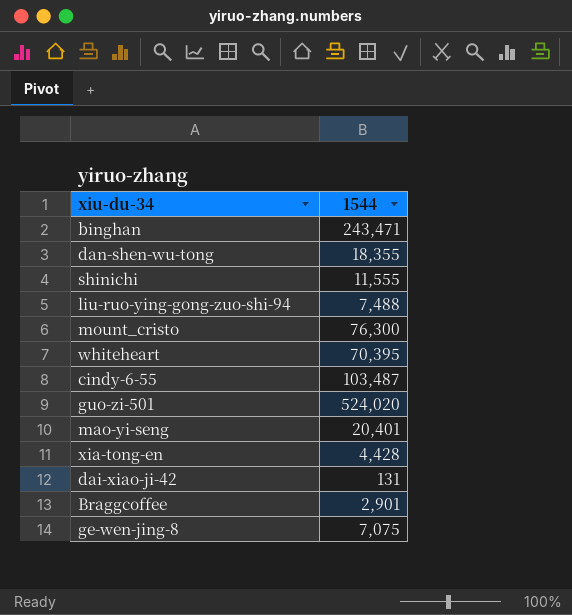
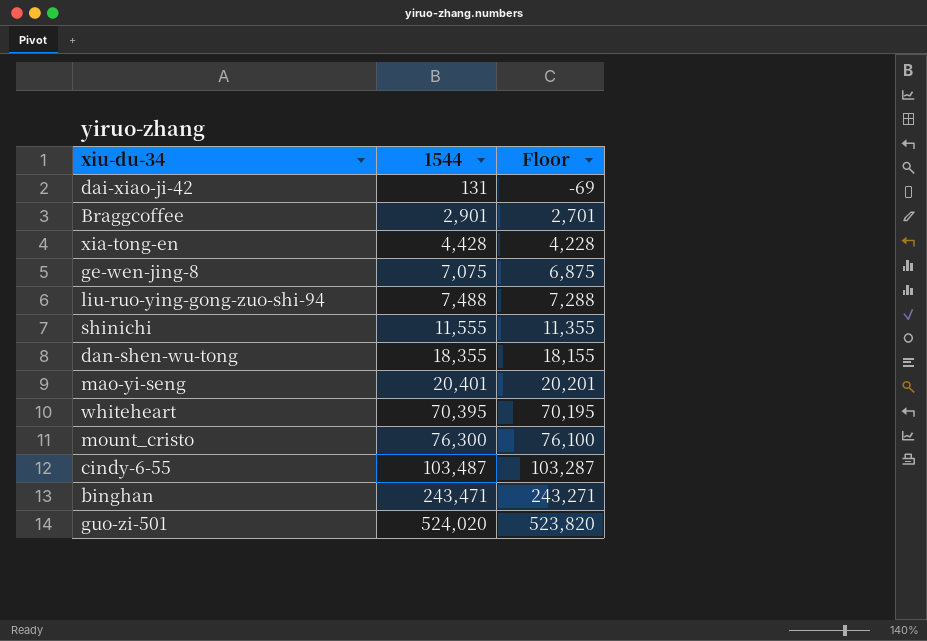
row order: none -> 1544 ascending
column Floor | formula: none -> [1544] - 200

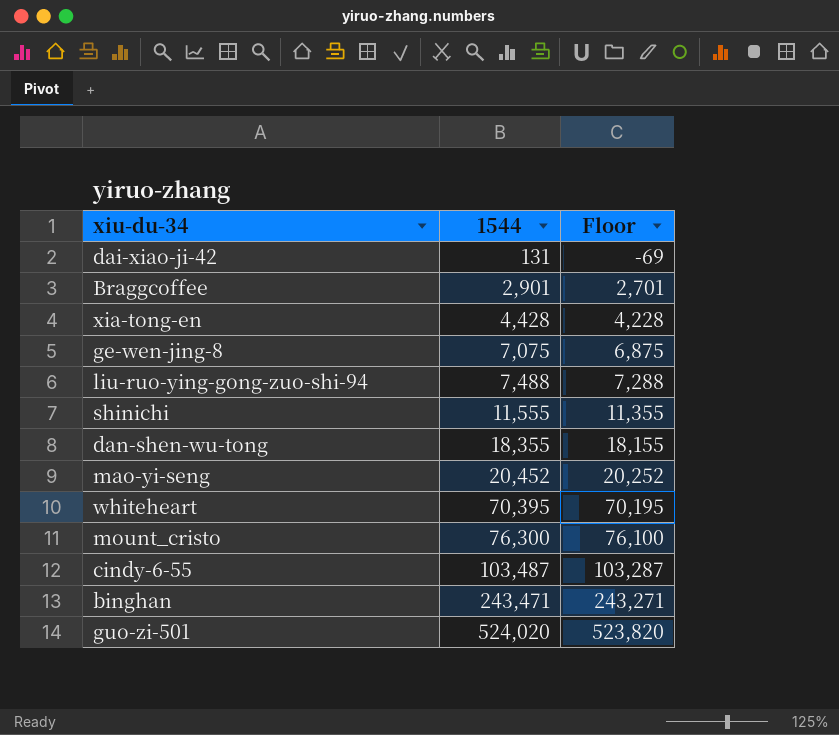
mao-yi-seng | 1544: 20,401 -> 20,452
mao-yi-seng | Floor: 20,201 -> 20,252

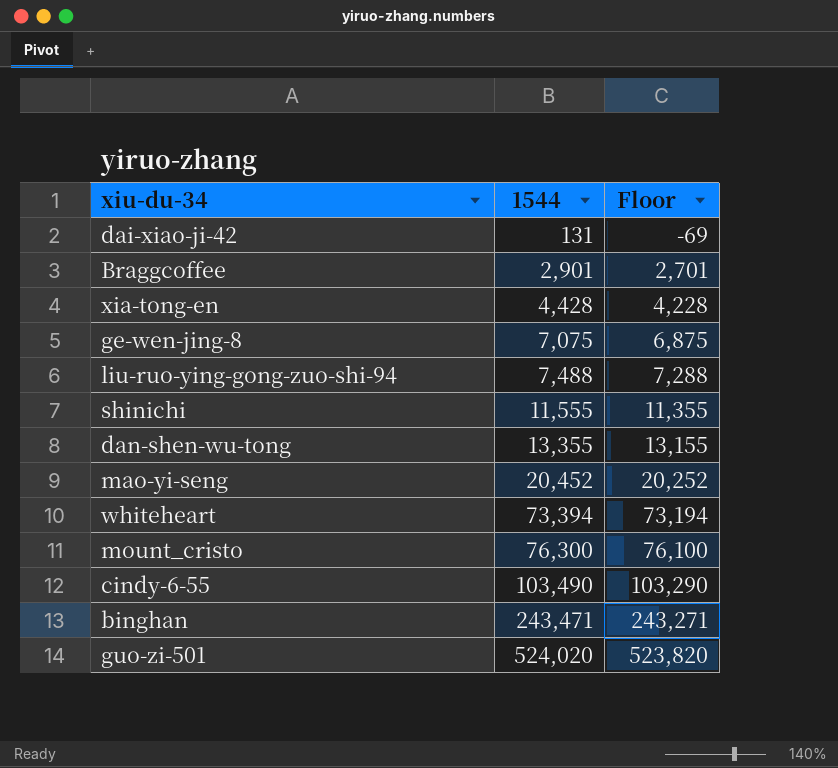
dan-shen-wu-tong | 1544: 18,355 -> 13,355
dan-shen-wu-tong | Floor: 18,155 -> 13,155
whiteheart | 1544: 70,395 -> 73,394
whiteheart | Floor: 70,195 -> 73,194
cindy-6-55 | 1544: 103,487 -> 103,490
cindy-6-55 | Floor: 103,287 -> 103,290

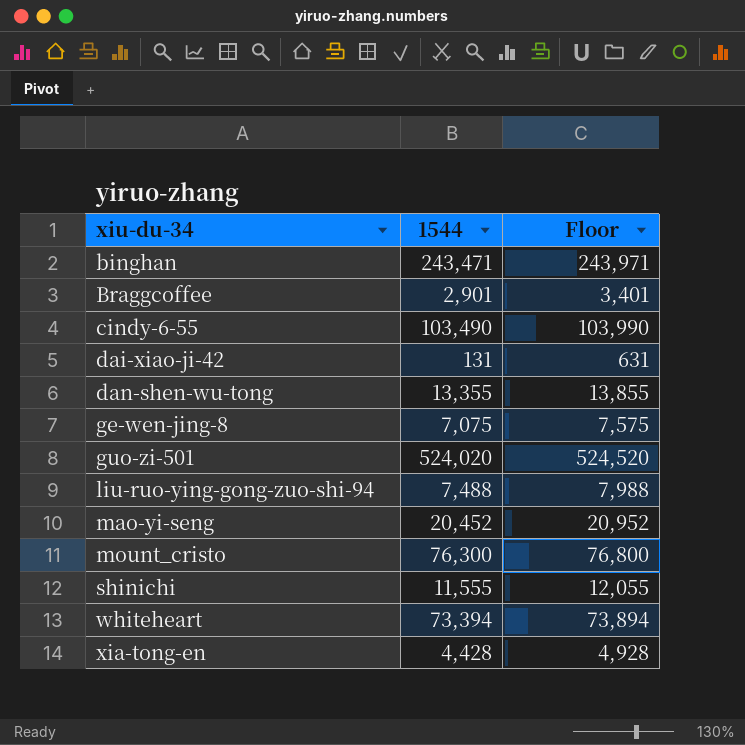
row order: 1544 ascending -> xiu-du-34 ascending
column Floor | formula: [1544] - 200 -> [1544] + 500

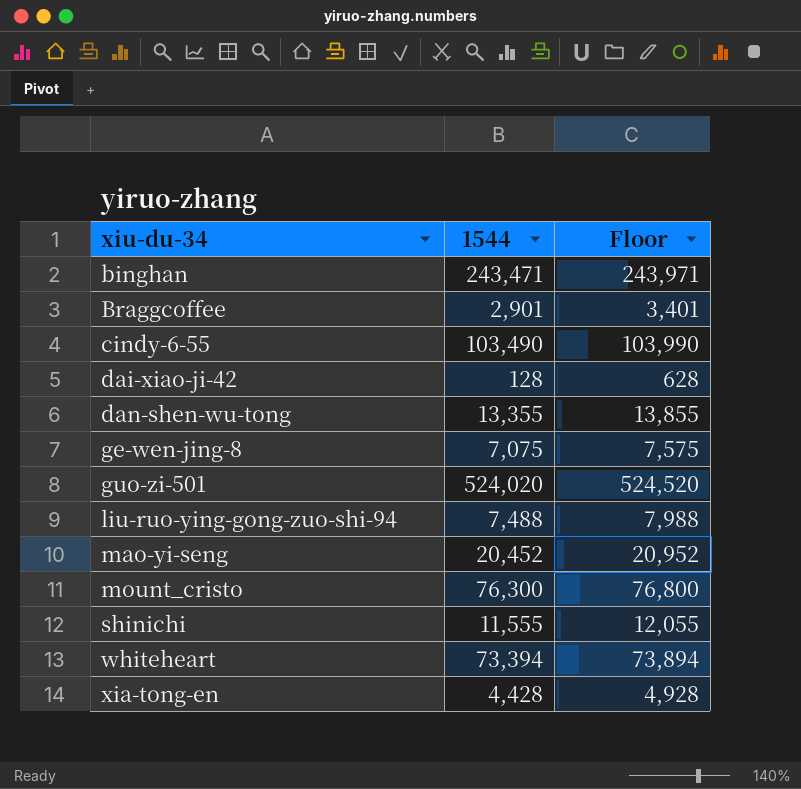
dai-xiao-ji-42 | 1544: 131 -> 128
dai-xiao-ji-42 | Floor: 631 -> 628

